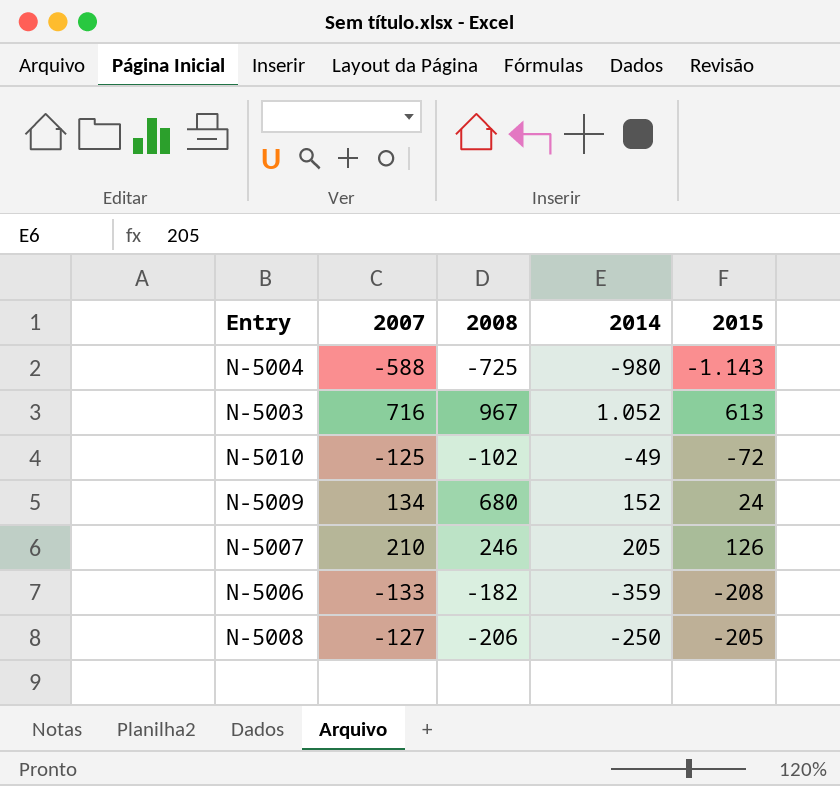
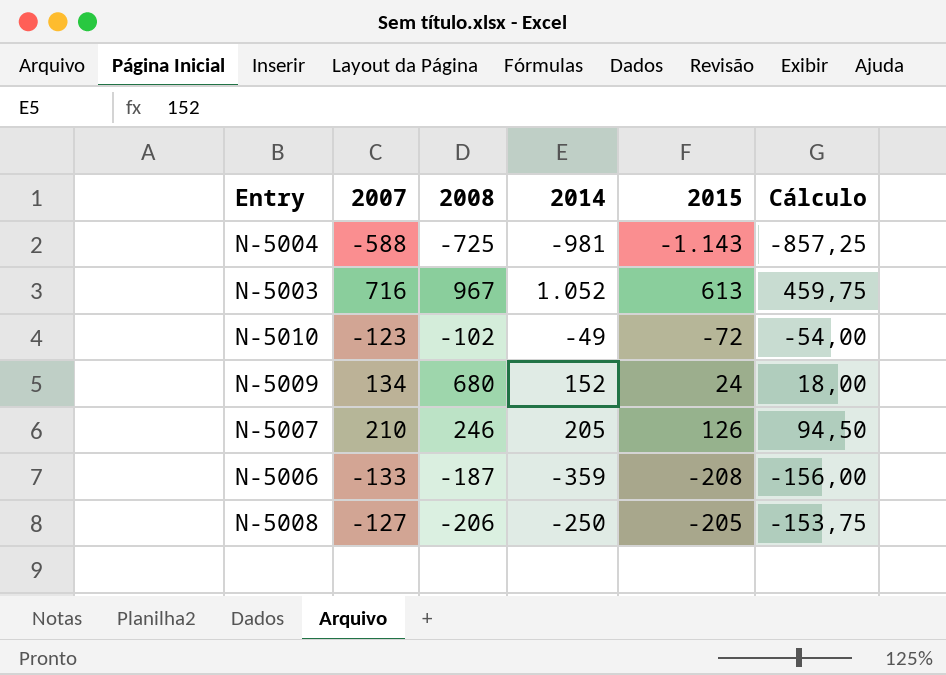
column Cálculo | formula: none -> [2015] * 0,75
N-5004 | 2014: -980 -> -981
N-5010 | 2007: -125 -> -123
N-5006 | 2008: -182 -> -187

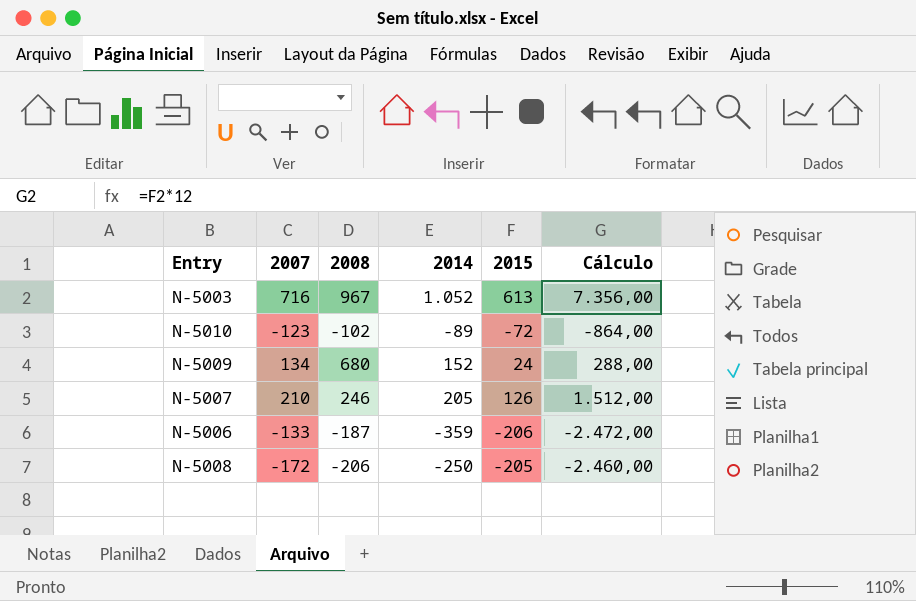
column Cálculo | formula: [2015] * 0,75 -> [2015] * 12
row N-5004: -588 | -725 | -981 | -1.143 | -857,25 -> none
N-5010 | 2014: -49 -> -89
N-5006 | 2015: -208 -> -206
N-5008 | 2007: -127 -> -172

